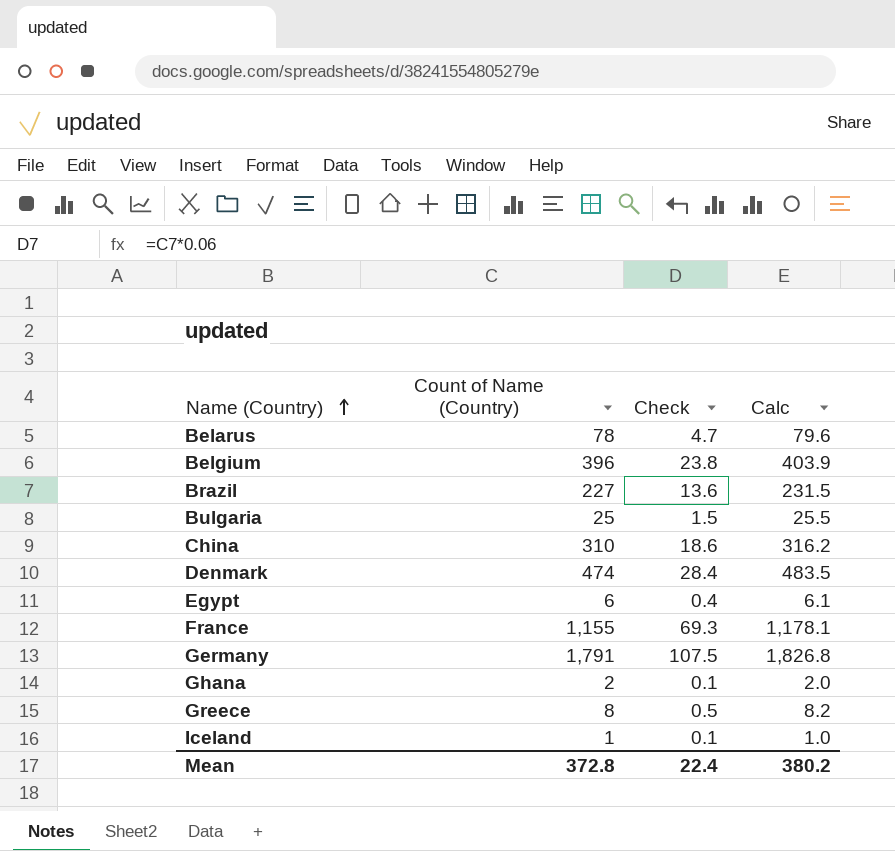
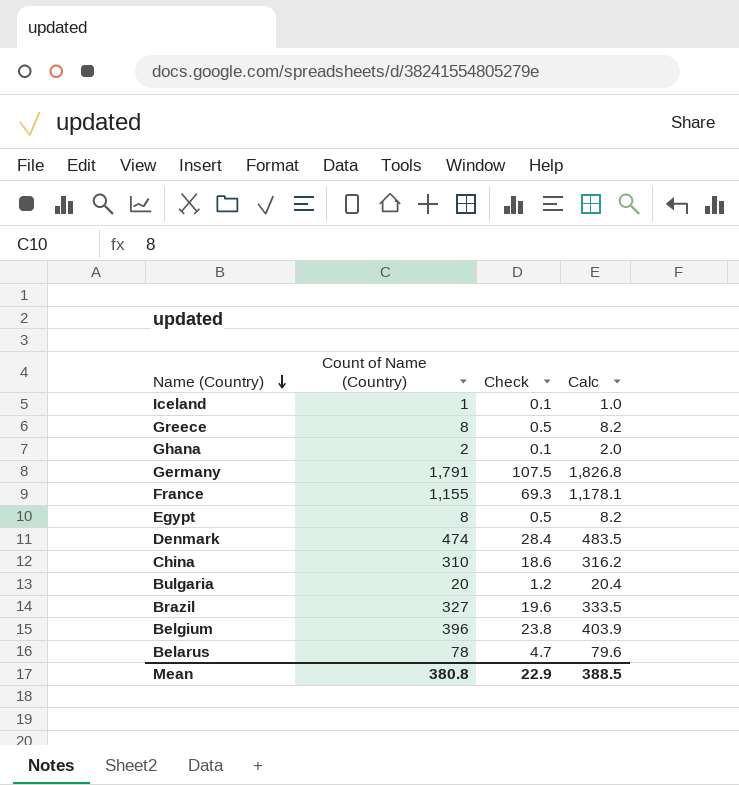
row order: Name (Country) ascending -> Name (Country) descending
Egypt | Count of Name (Country): 6 -> 8
Egypt | Check: 0.4 -> 0.5
Egypt | Calc: 6.1 -> 8.2
Bulgaria | Count of Name (Country): 25 -> 20
Bulgaria | Check: 1.5 -> 1.2
Bulgaria | Calc: 25.5 -> 20.4
Brazil | Count of Name (Country): 227 -> 327
Brazil | Check: 13.6 -> 19.6
Brazil | Calc: 231.5 -> 333.5
Mean | Count of Name (Country): 372.8 -> 380.8
Mean | Check: 22.4 -> 22.9
Mean | Calc: 380.2 -> 388.5

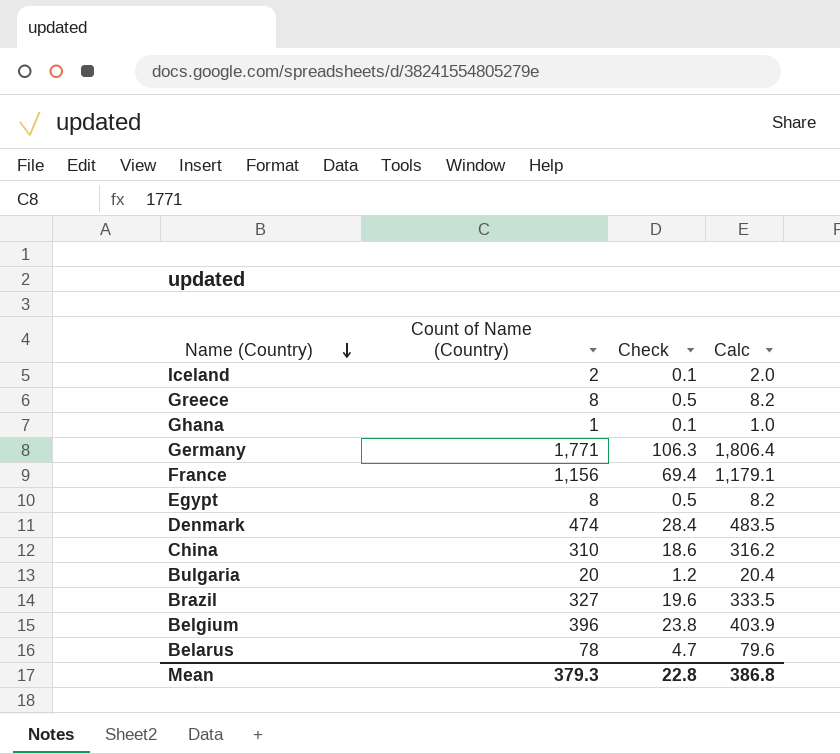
Iceland | Count of Name (Country): 1 -> 2
Iceland | Calc: 1.0 -> 2.0
Ghana | Count of Name (Country): 2 -> 1
Ghana | Calc: 2.0 -> 1.0
Germany | Count of Name (Country): 1,791 -> 1,771
Germany | Check: 107.5 -> 106.3
Germany | Calc: 1,826.8 -> 1,806.4
France | Count of Name (Country): 1,155 -> 1,156
France | Check: 69.3 -> 69.4
France | Calc: 1,178.1 -> 1,179.1
Mean | Count of Name (Country): 380.8 -> 379.3
Mean | Check: 22.9 -> 22.8
Mean | Calc: 388.5 -> 386.8

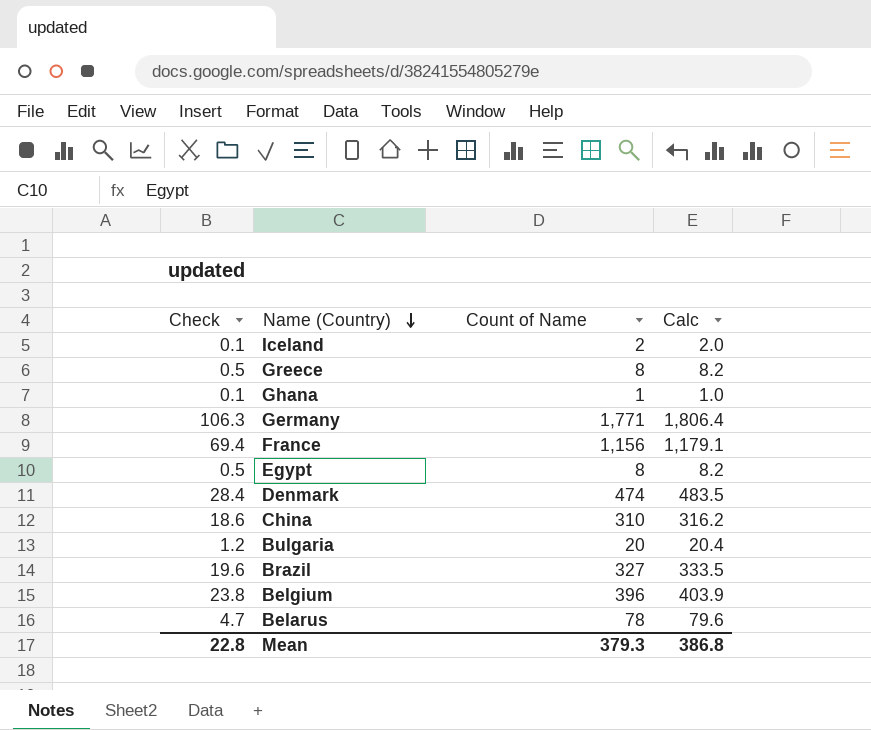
column Check | position: 3 -> 1
column name: Count of Name (Country) -> Count of Name

